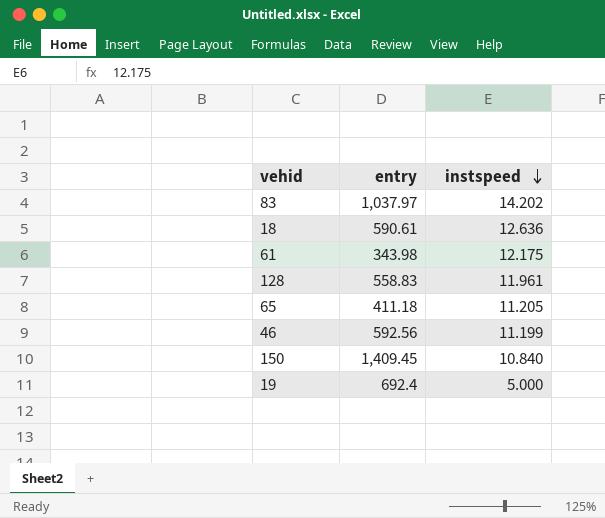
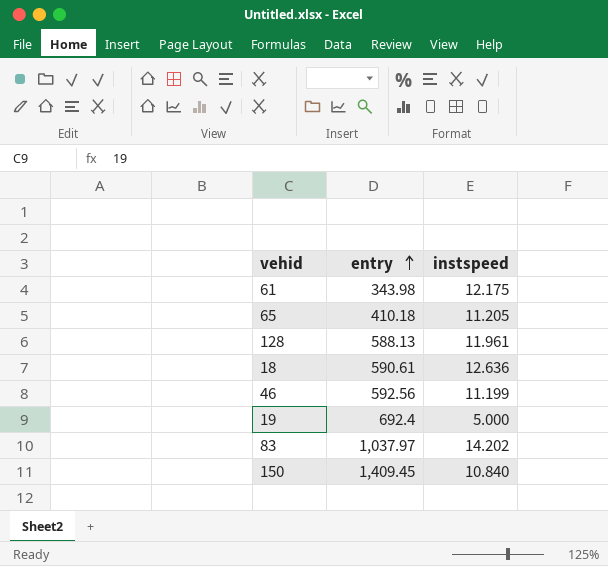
row order: instspeed descending -> entry ascending
65 | entry: 411.18 -> 410.18
128 | entry: 558.83 -> 588.13

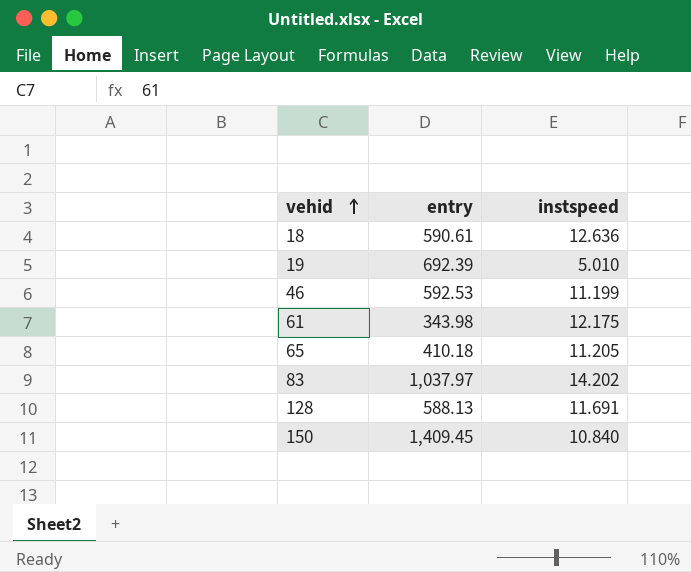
row order: entry ascending -> vehid ascending
19 | entry: 692.4 -> 692.39
19 | instspeed: 5.000 -> 5.010
46 | entry: 592.56 -> 592.53
128 | instspeed: 11.961 -> 11.691

